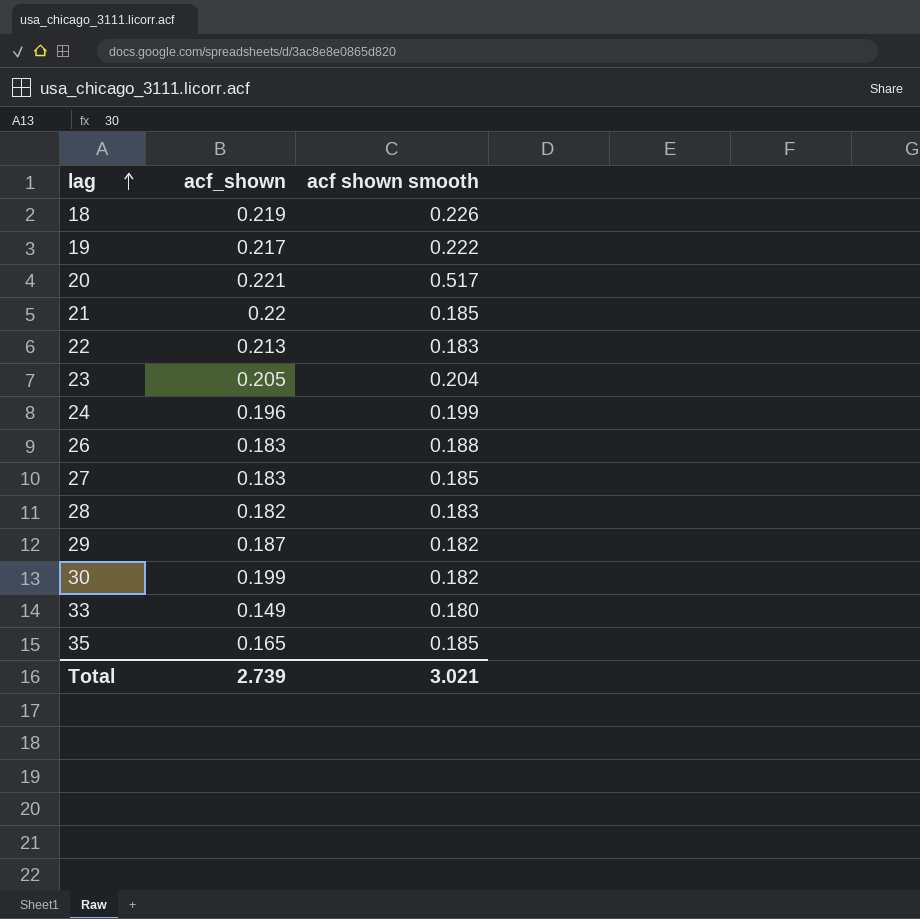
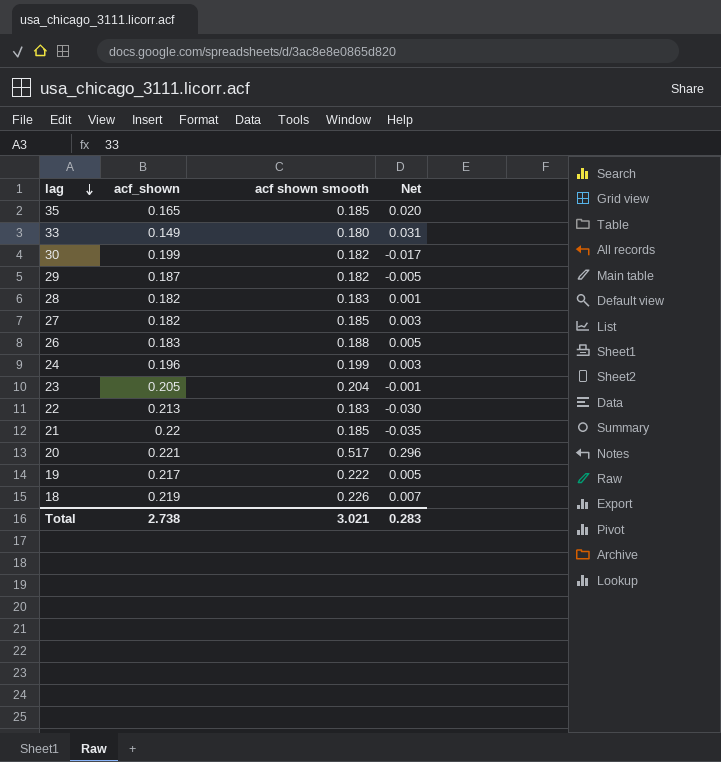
row order: lag ascending -> lag descending
column Net | formula: none -> [acf shown smooth] - [acf_shown]
27 | acf_shown: 0.183 -> 0.182
Total | acf_shown: 2.739 -> 2.738

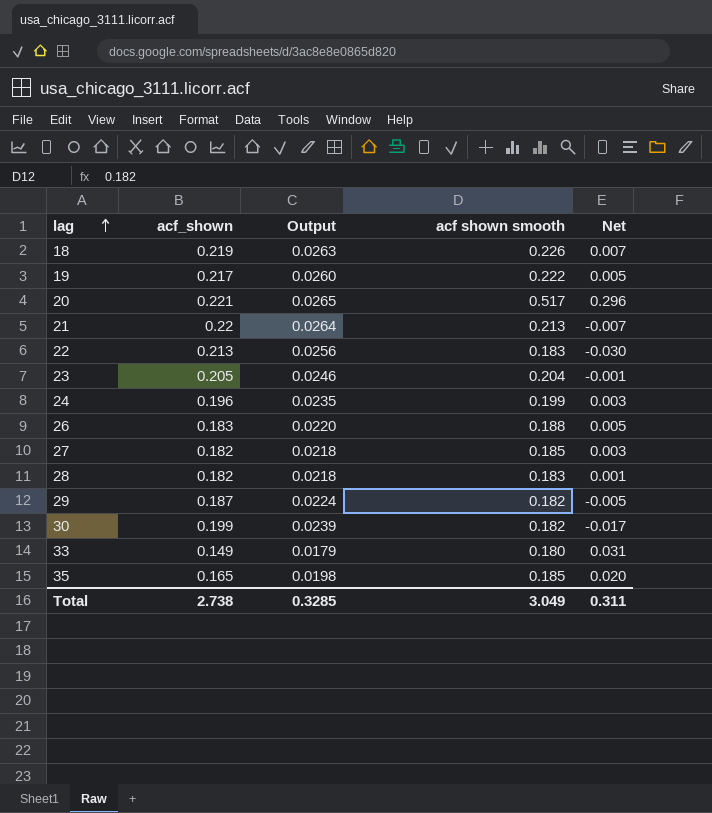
row order: lag descending -> lag ascending
column Output | formula: none -> [acf_shown] * 0.12
21 | acf shown smooth: 0.185 -> 0.213
21 | Net: -0.035 -> -0.007
Total | acf shown smooth: 3.021 -> 3.049
Total | Net: 0.283 -> 0.311

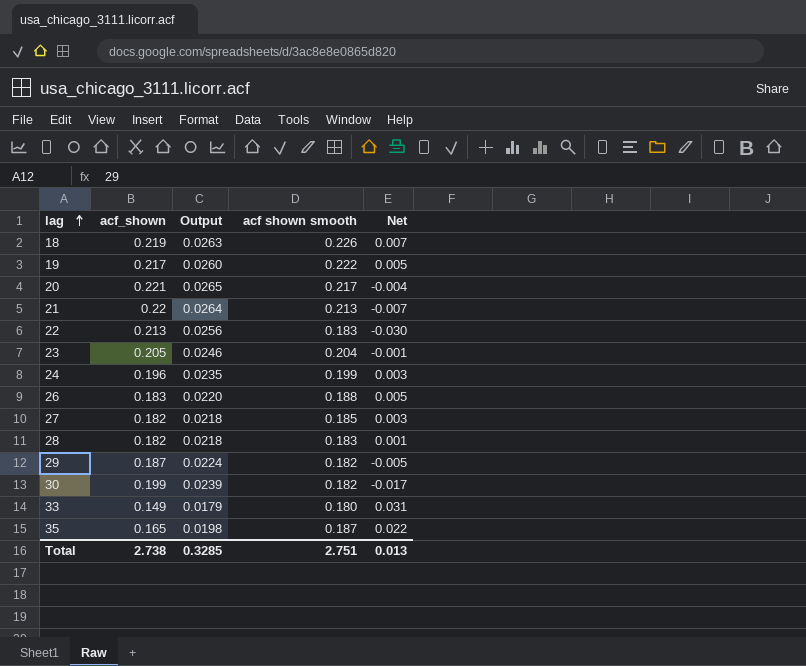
20 | acf shown smooth: 0.517 -> 0.217
20 | Net: 0.296 -> -0.004
35 | acf shown smooth: 0.185 -> 0.187
35 | Net: 0.020 -> 0.022
Total | acf shown smooth: 3.049 -> 2.751
Total | Net: 0.311 -> 0.013

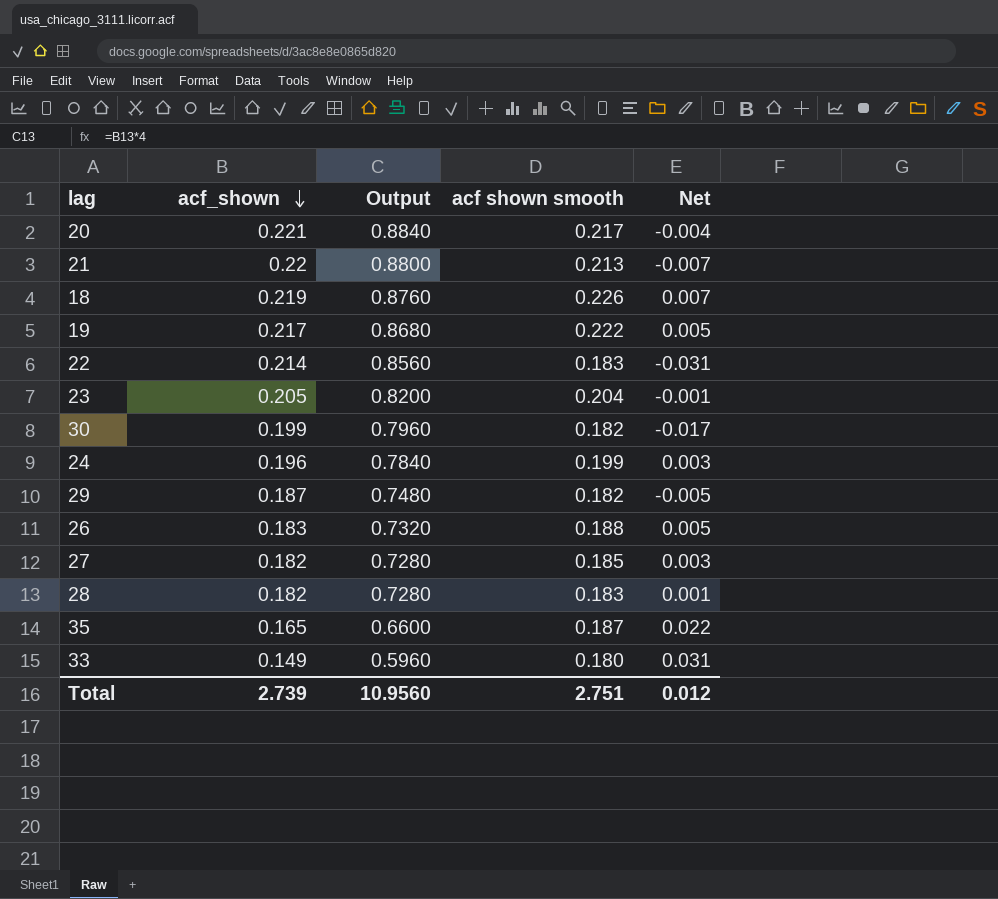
row order: lag ascending -> acf_shown descending
column Output | formula: [acf_shown] * 0.12 -> [acf_shown] * 4
22 | acf_shown: 0.213 -> 0.214
22 | Net: -0.030 -> -0.031
Total | acf_shown: 2.738 -> 2.739
Total | Output: 0.3285 -> 10.9560
Total | Net: 0.013 -> 0.012

